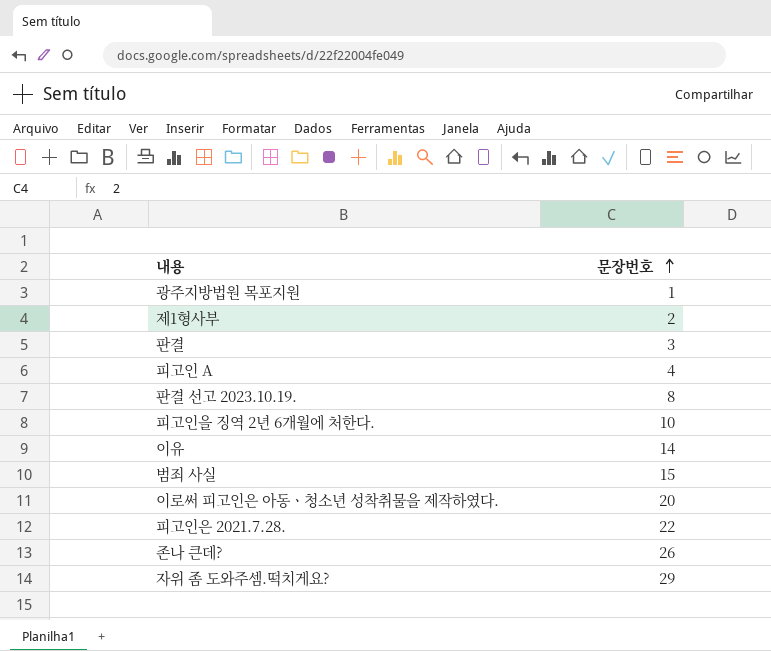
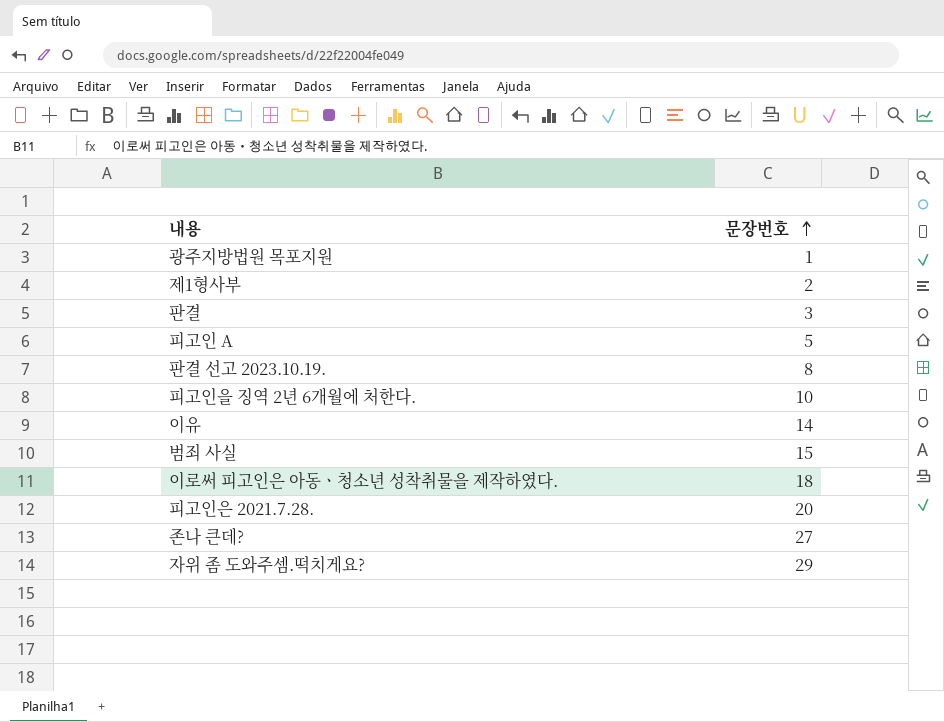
피고인 A | 문장번호: 4 -> 5
이로써 피고인은 아동ㆍ청소년 성착취물을 제작하였다. | 문장번호: 20 -> 18
피고인은 2021.7.28. | 문장번호: 22 -> 20
존나 큰데? | 문장번호: 26 -> 27

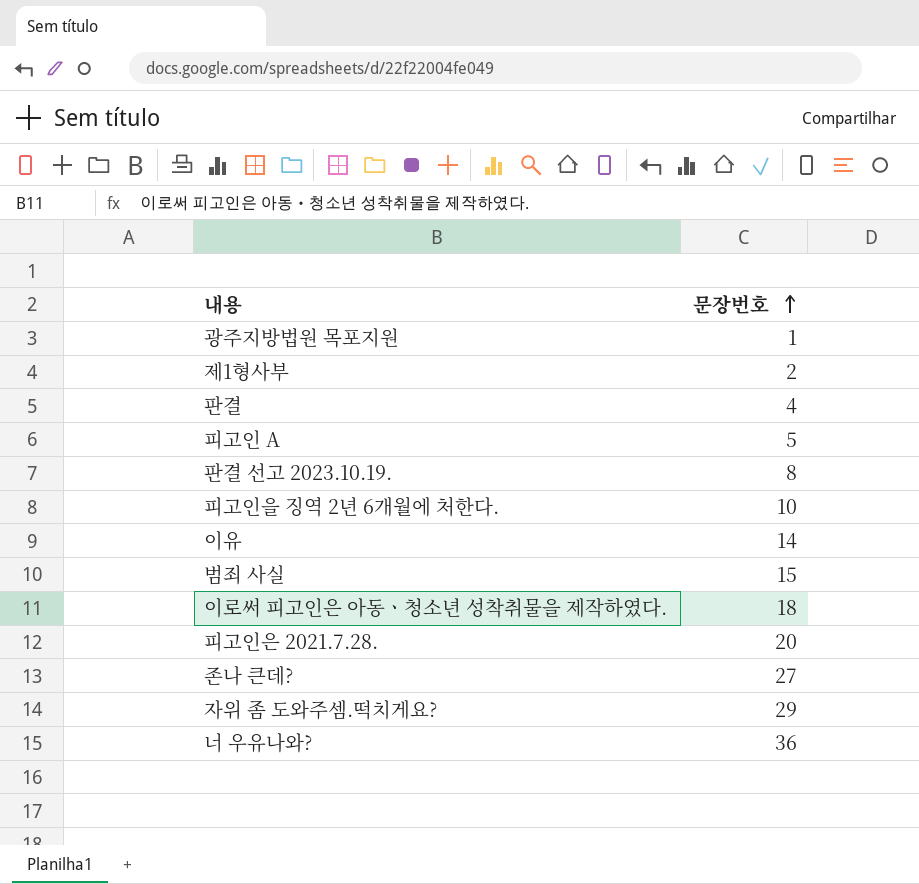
판결 | 문장번호: 3 -> 4
row 너 우유나와?: none -> 36

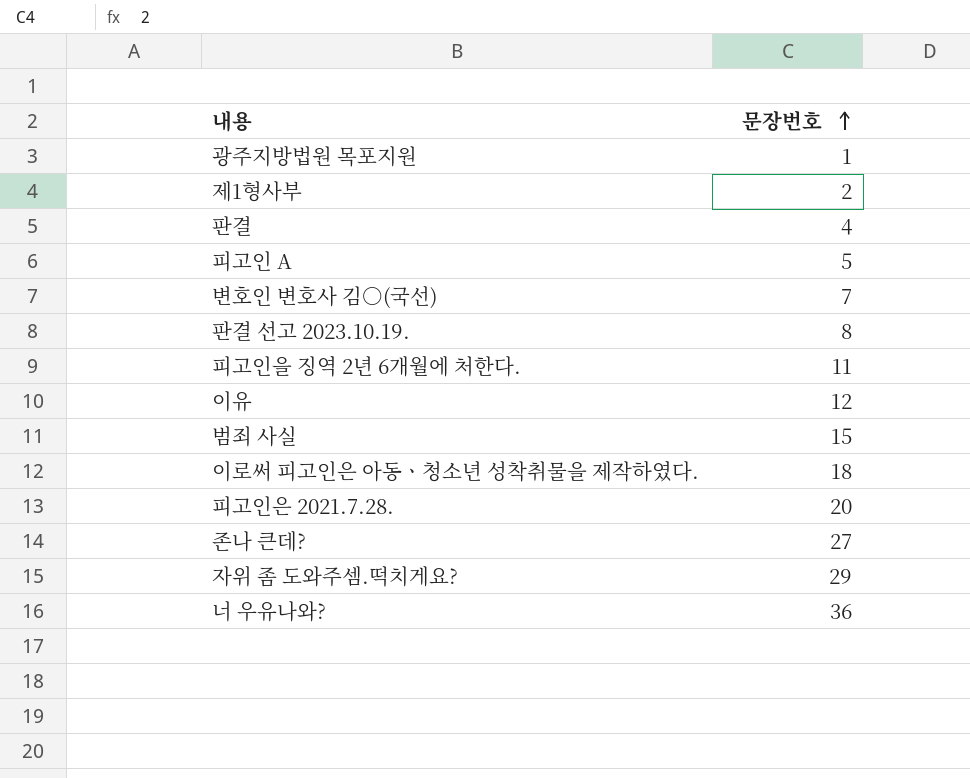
row 변호인 변호사 김○(국선): none -> 7
피고인을 징역 2년 6개월에 처한다. | 문장번호: 10 -> 11
이유 | 문장번호: 14 -> 12

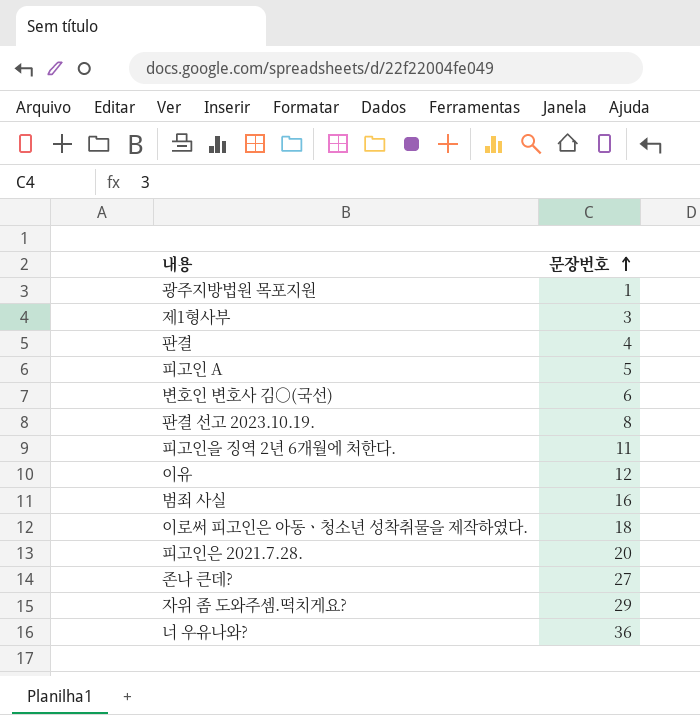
제1형사부 | 문장번호: 2 -> 3
변호인 변호사 김○(국선) | 문장번호: 7 -> 6
범죄 사실 | 문장번호: 15 -> 16

